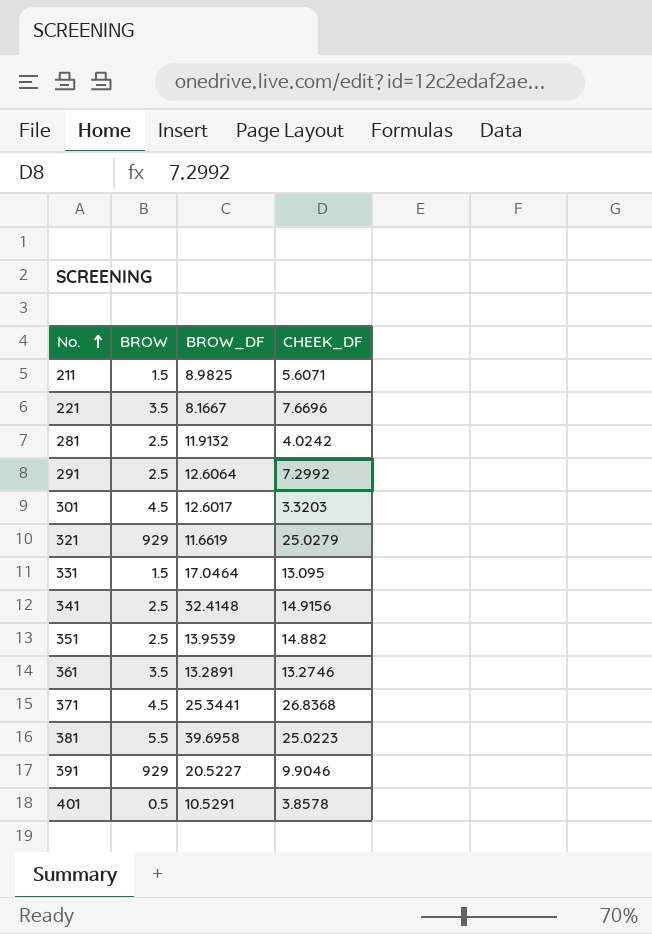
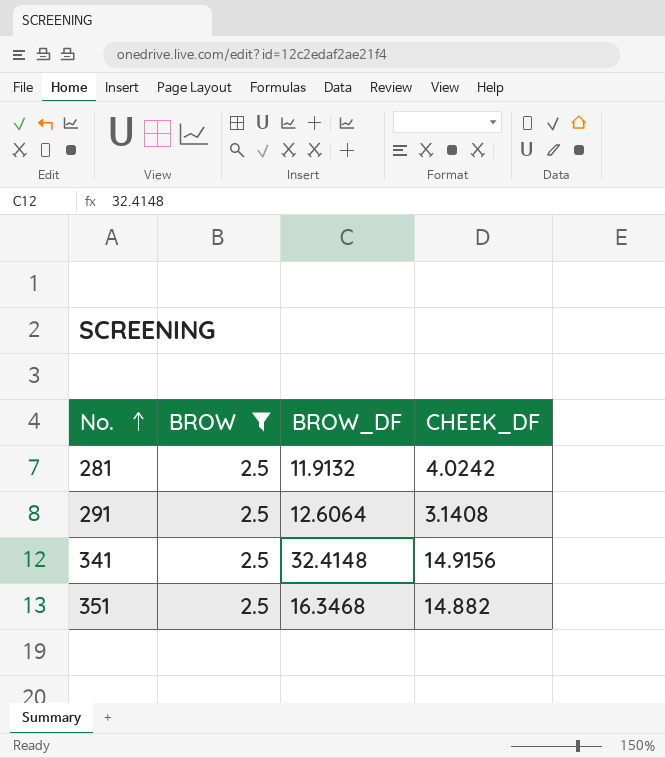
filter: none -> BROW = 2.5
291 | CHEEK_DF: 7.2992 -> 3.1408
351 | BROW_DF: 13.9539 -> 16.3468

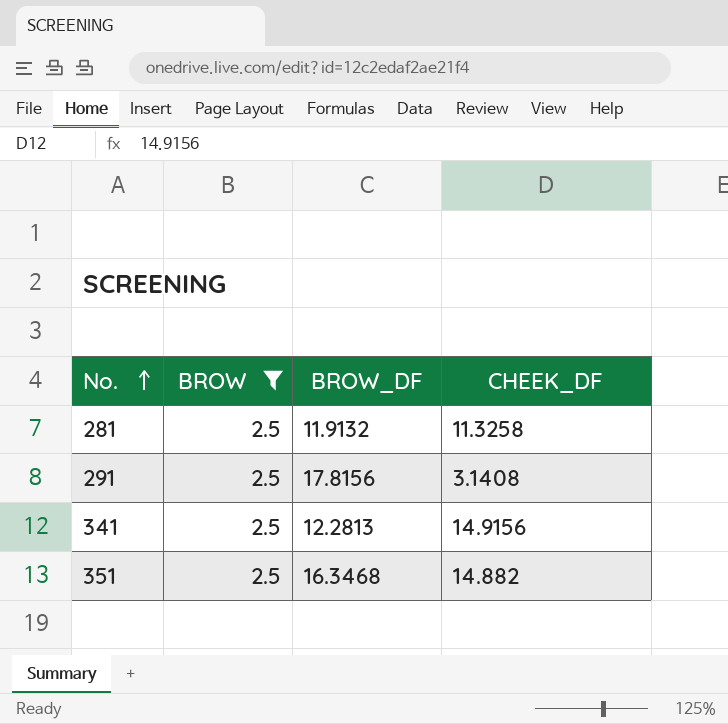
281 | CHEEK_DF: 4.0242 -> 11.3258
291 | BROW_DF: 12.6064 -> 17.8156
341 | BROW_DF: 32.4148 -> 12.2813

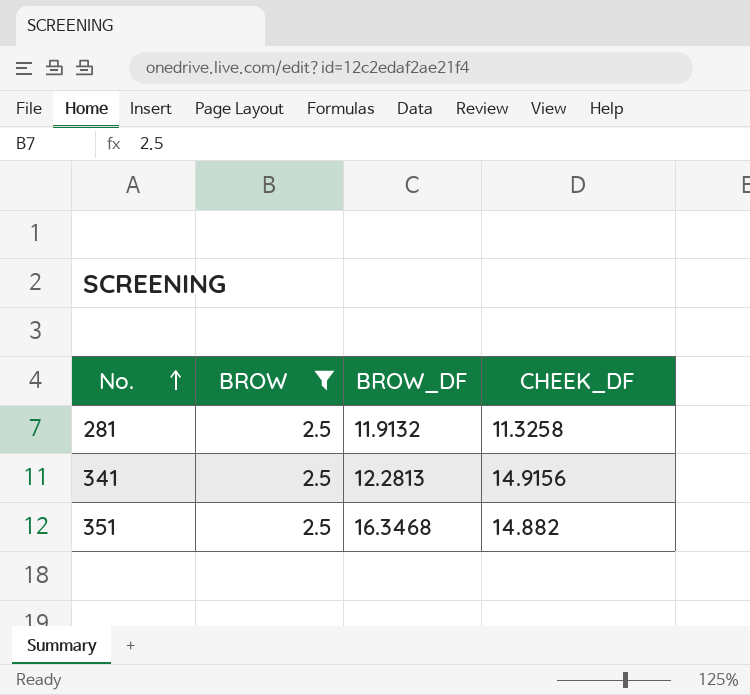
row 291: 2.5 | 17.8156 | 3.1408 -> none

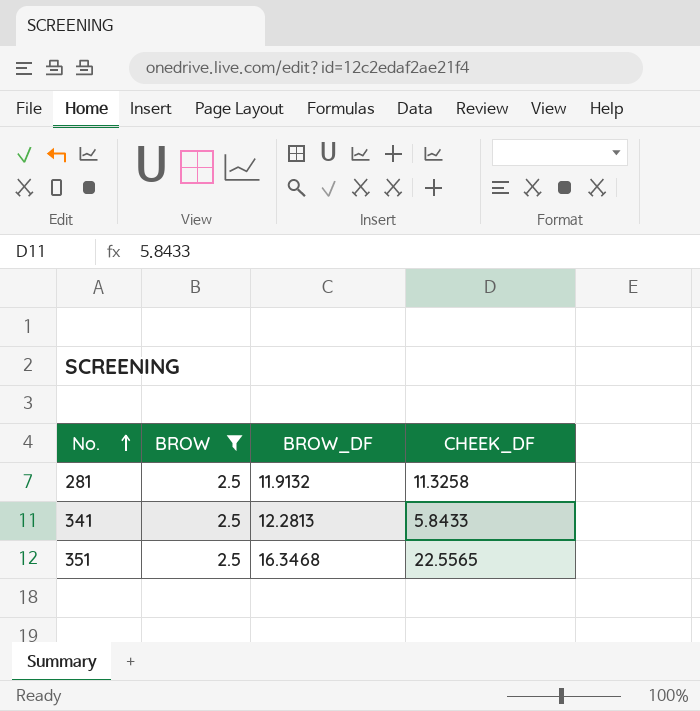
341 | CHEEK_DF: 14.9156 -> 5.8433
351 | CHEEK_DF: 14.882 -> 22.5565

